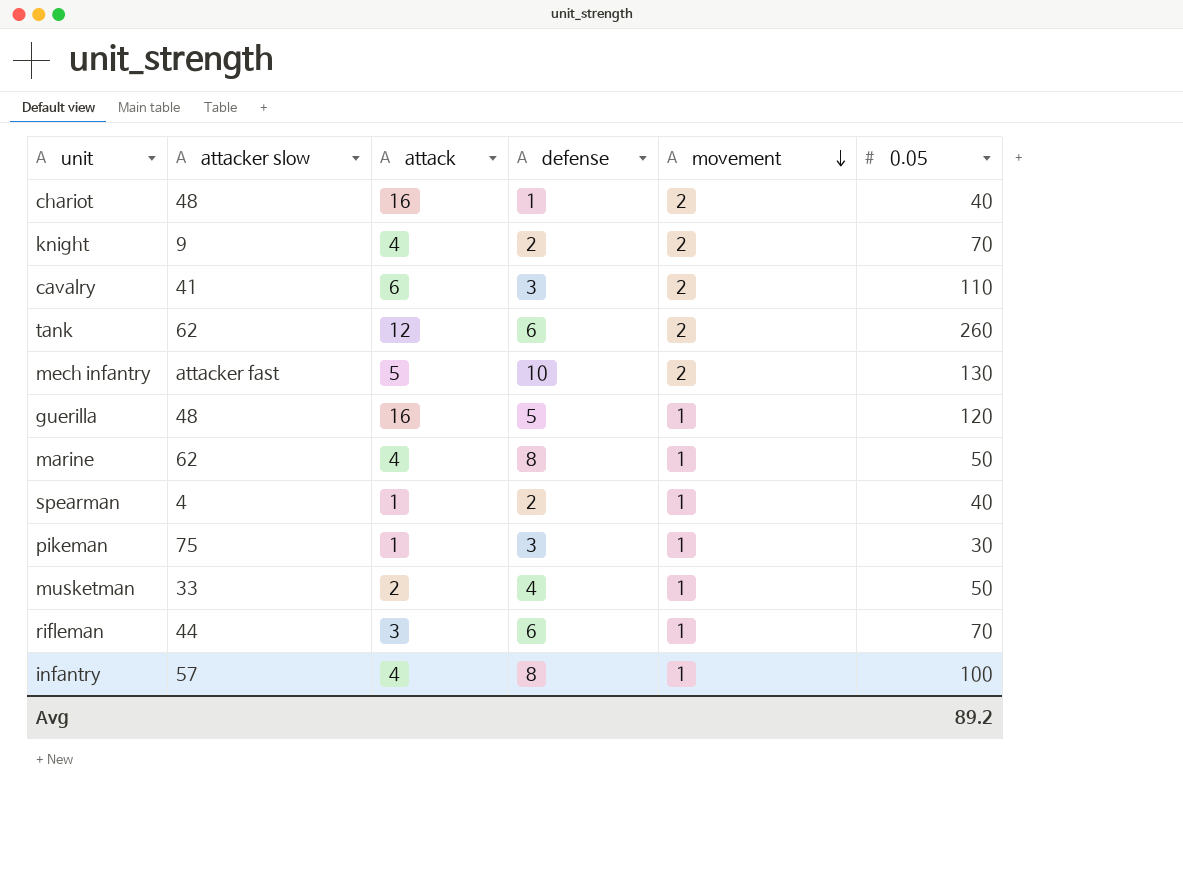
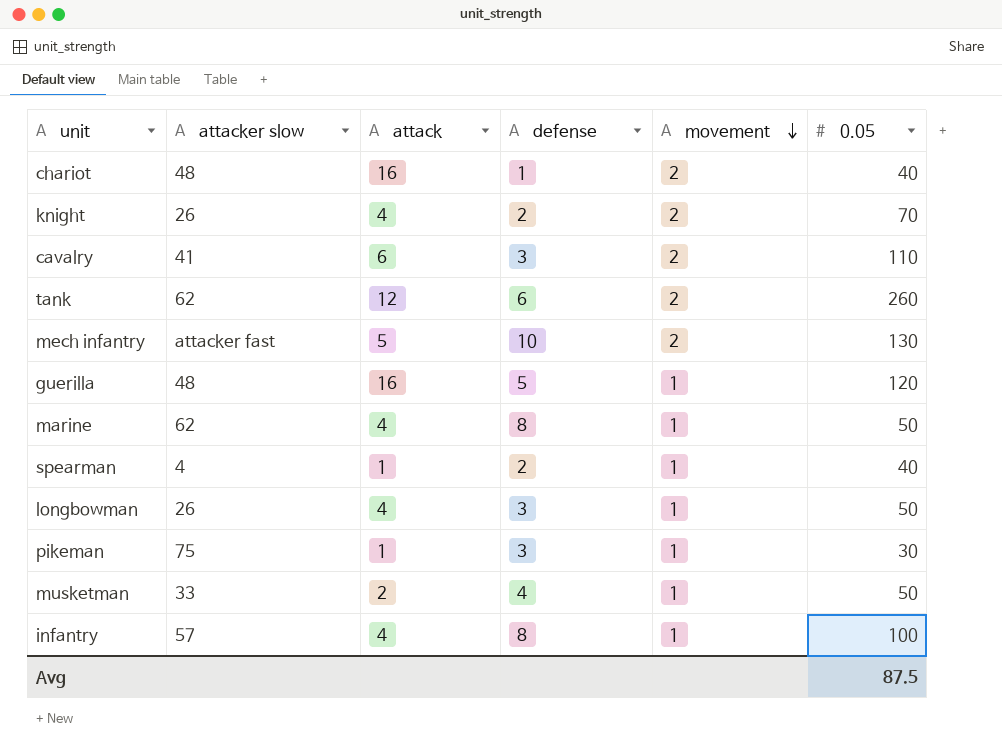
row rifleman: 44 | 3 | 6 | 1 | 70 -> none
knight | attacker slow: 9 -> 26
row longbowman: none -> 26 | 4 | 3 | 1 | 50
Avg | 0.05: 89.2 -> 87.5

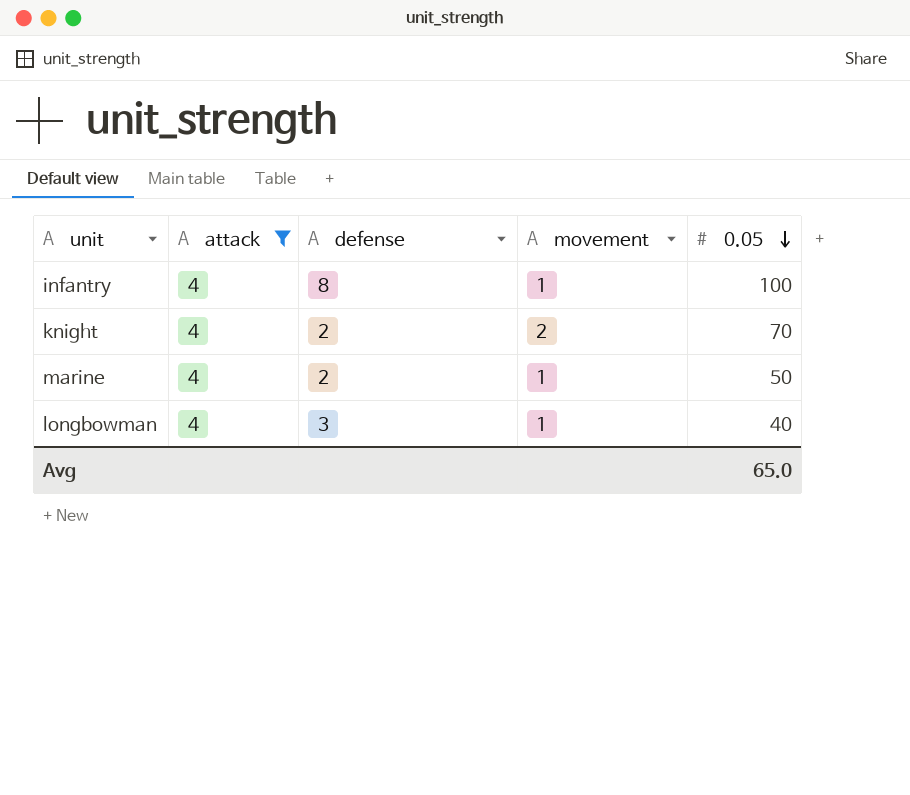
filter: none -> attack = 4
row order: movement descending -> 0.05 descending
column attacker slow | position: 2 -> none
marine | defense: 8 -> 2
longbowman | 0.05: 50 -> 40
Avg | 0.05: 87.5 -> 65.0

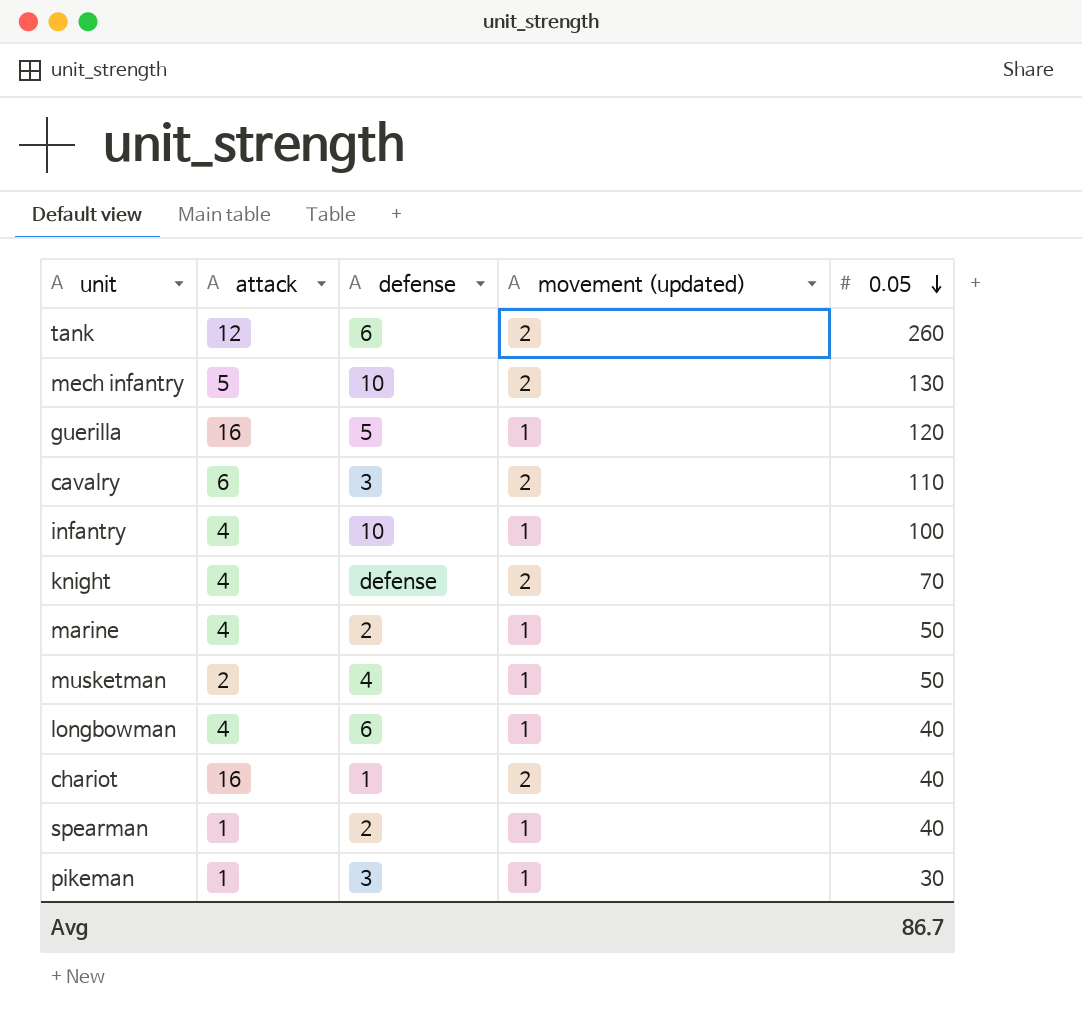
filter: attack = 4 -> none
column name: movement -> movement (updated)
infantry | defense: 8 -> 10
knight | defense: 2 -> defense
longbowman | defense: 3 -> 6
Avg | 0.05: 65.0 -> 86.7

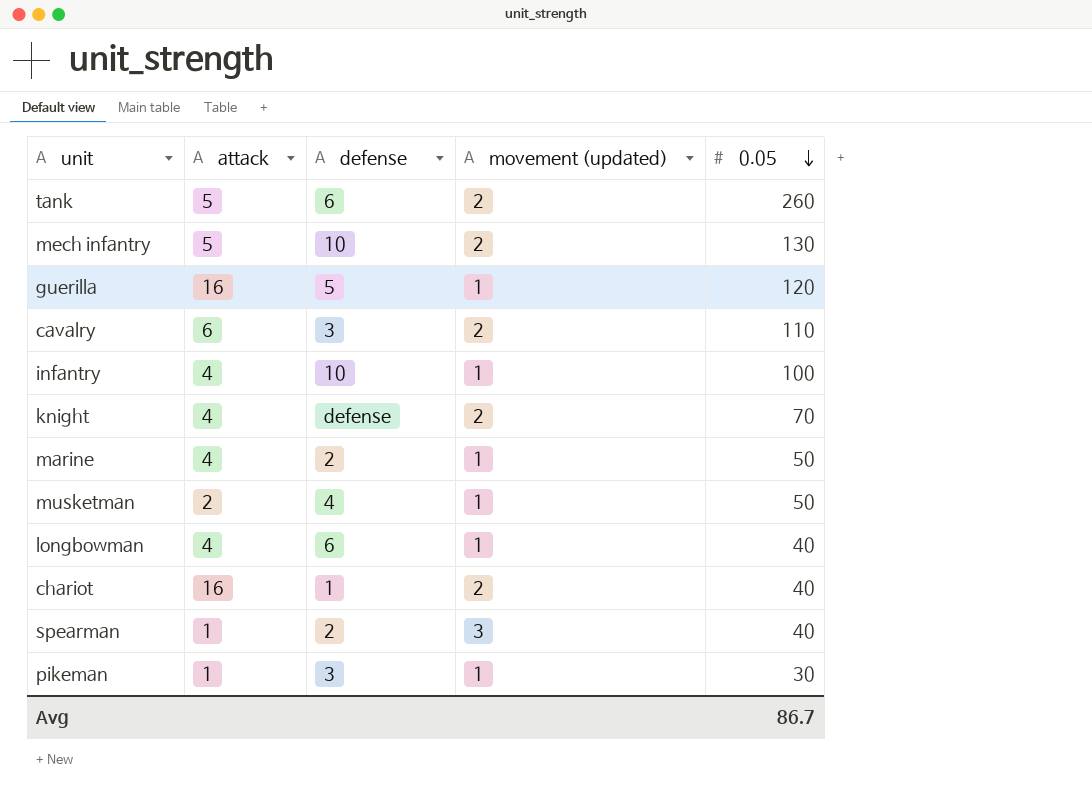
tank | attack: 12 -> 5
spearman | movement (updated): 1 -> 3

